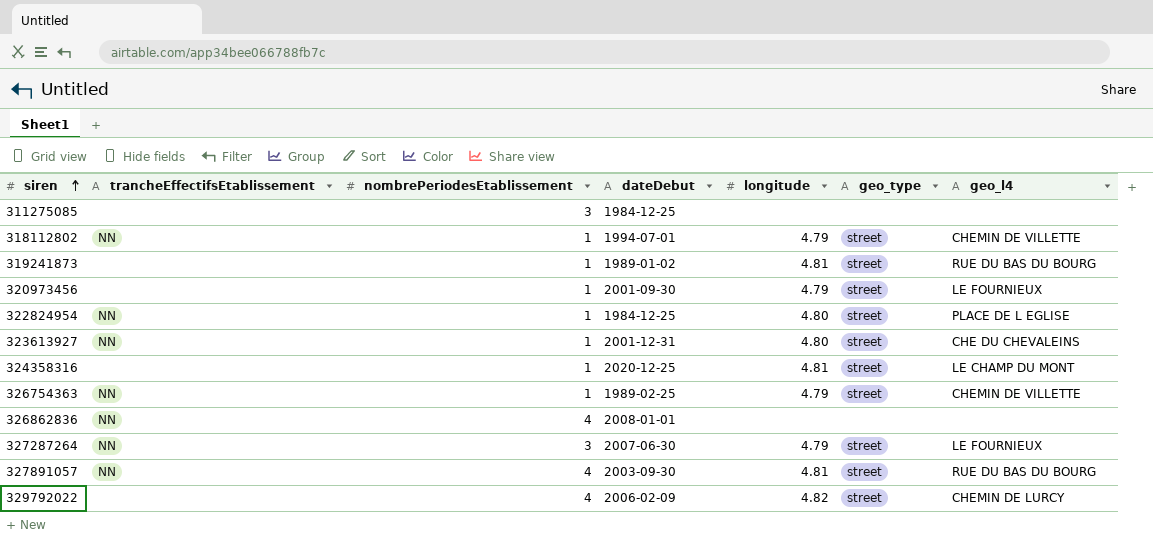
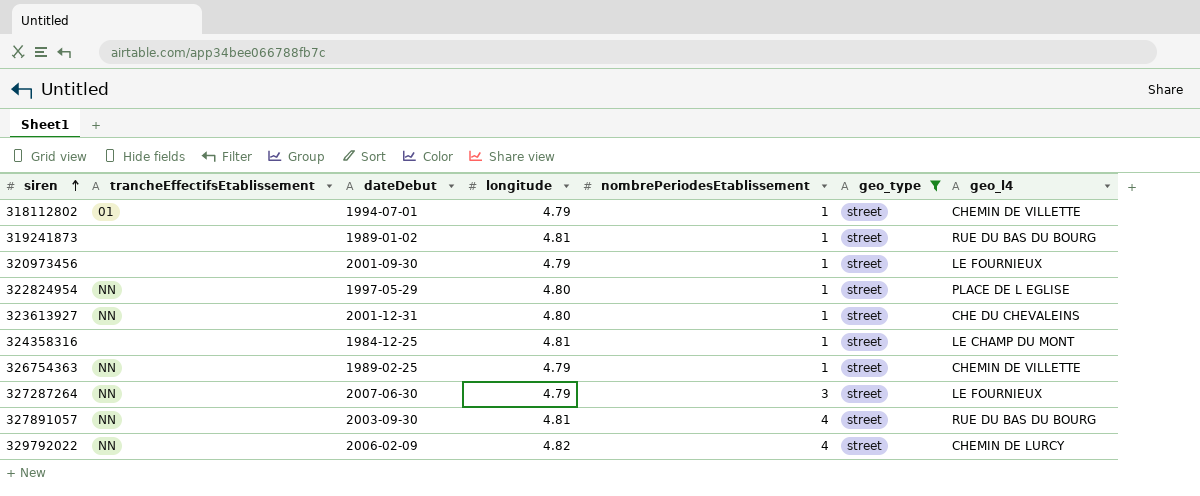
filter: none -> geo_type = street
column nombrePeriodesEtablissement | position: 3 -> 5
318112802 | trancheEffectifsEtablissement: NN -> 01
322824954 | dateDebut: 1984-12-25 -> 1997-05-29
324358316 | dateDebut: 2020-12-25 -> 1984-12-25
329792022 | trancheEffectifsEtablissement: none -> NN

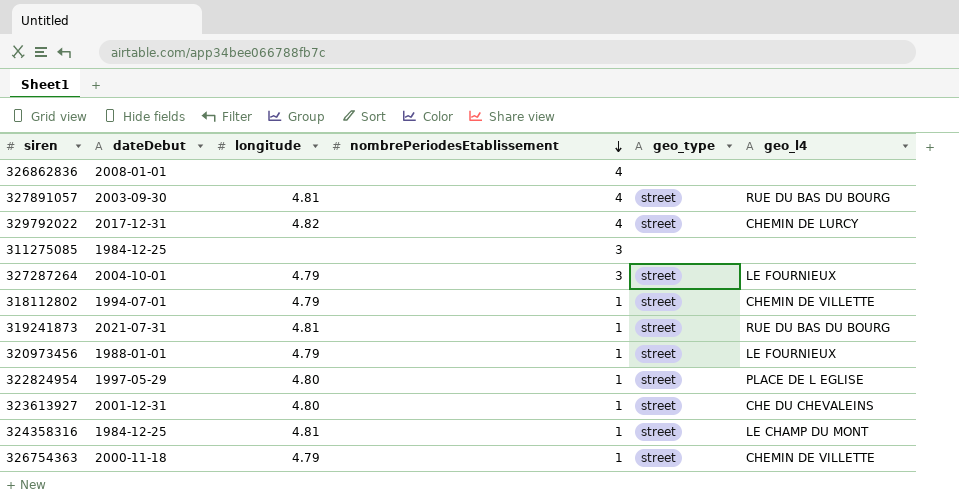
filter: geo_type = street -> none
row order: siren ascending -> nombrePeriodesEtablissement descending
column trancheEffectifsEtablissement | position: 2 -> none
329792022 | dateDebut: 2006-02-09 -> 2017-12-31
327287264 | dateDebut: 2007-06-30 -> 2004-10-01
319241873 | dateDebut: 1989-01-02 -> 2021-07-31
320973456 | dateDebut: 2001-09-30 -> 1988-01-01
326754363 | dateDebut: 1989-02-25 -> 2000-11-18

